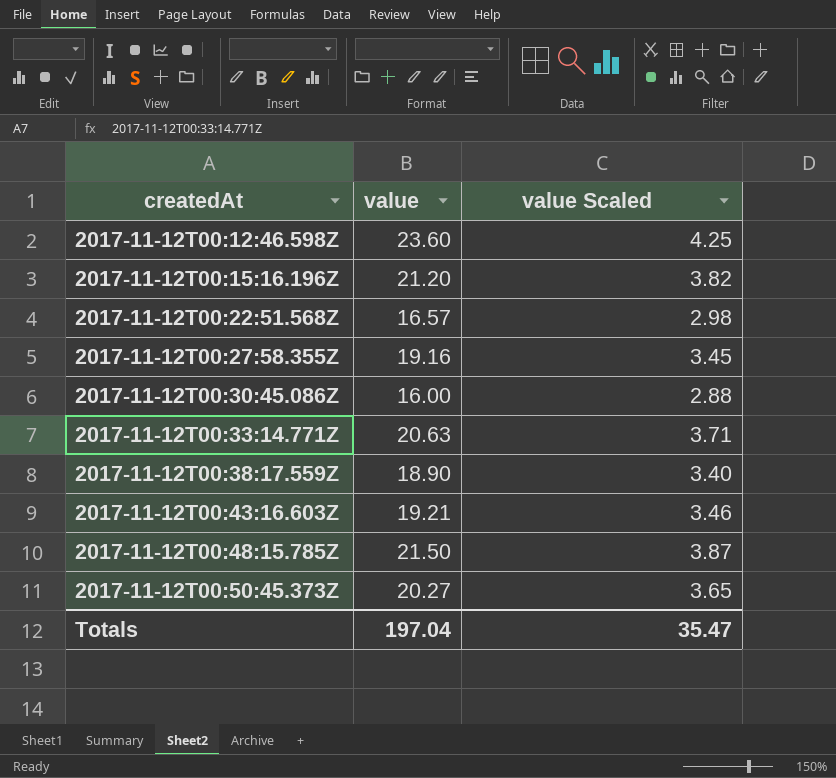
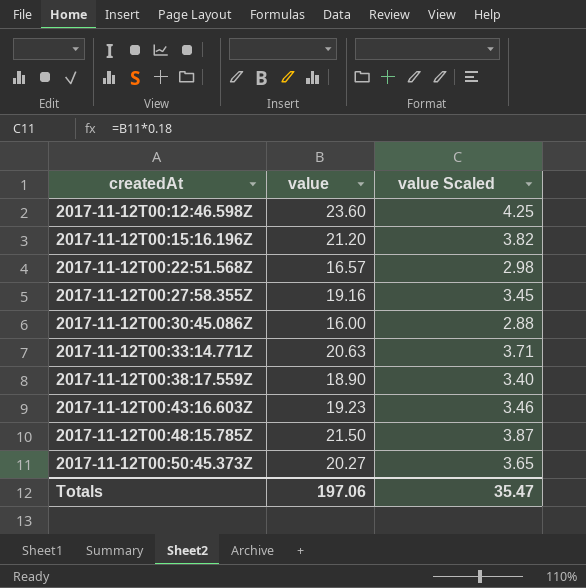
2017-11-12T00:43:16.603Z | value: 19.21 -> 19.23
Totals | value: 197.04 -> 197.06

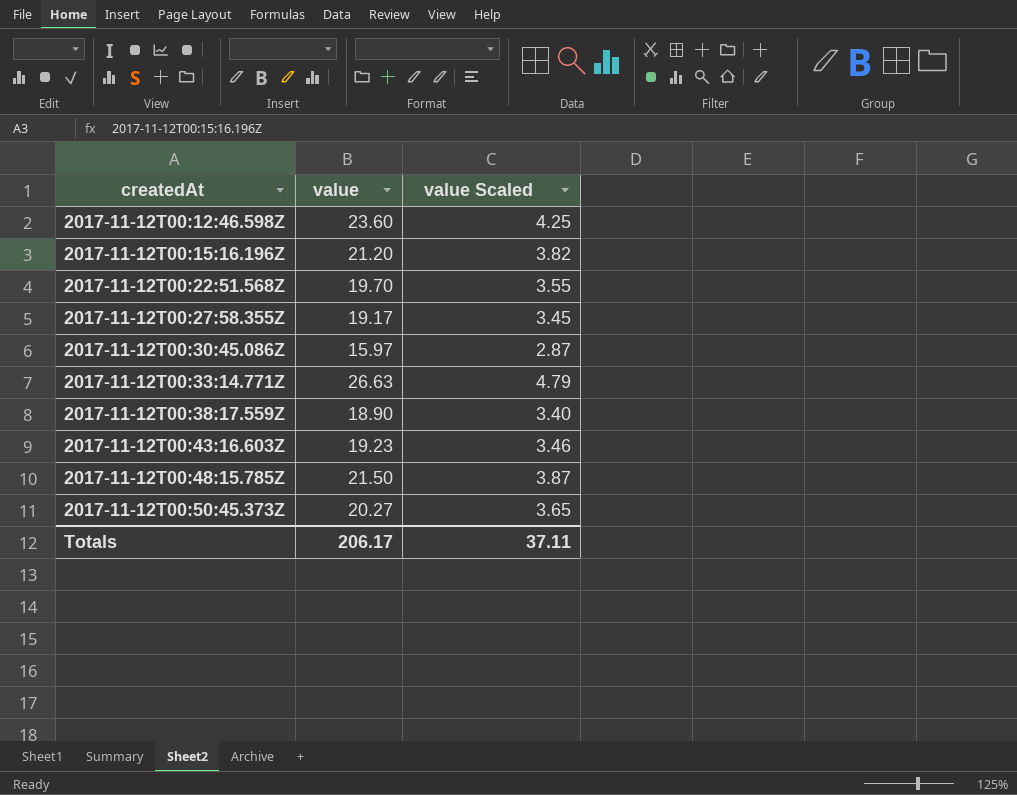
2017-11-12T00:22:51.568Z | value: 16.57 -> 19.70
2017-11-12T00:22:51.568Z | value Scaled: 2.98 -> 3.55
2017-11-12T00:27:58.355Z | value: 19.16 -> 19.17
2017-11-12T00:30:45.086Z | value: 16.00 -> 15.97
2017-11-12T00:30:45.086Z | value Scaled: 2.88 -> 2.87
2017-11-12T00:33:14.771Z | value: 20.63 -> 26.63
2017-11-12T00:33:14.771Z | value Scaled: 3.71 -> 4.79
Totals | value: 197.06 -> 206.17
Totals | value Scaled: 35.47 -> 37.11

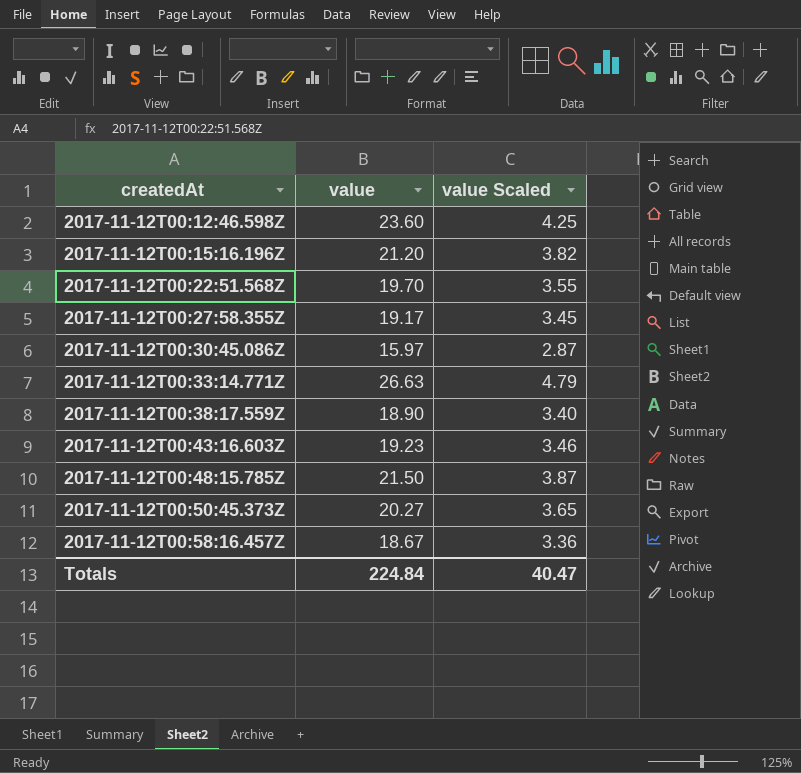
row 2017-11-12T00:58:16.457Z: none -> 18.67 | 3.36
Totals | value: 206.17 -> 224.84
Totals | value Scaled: 37.11 -> 40.47

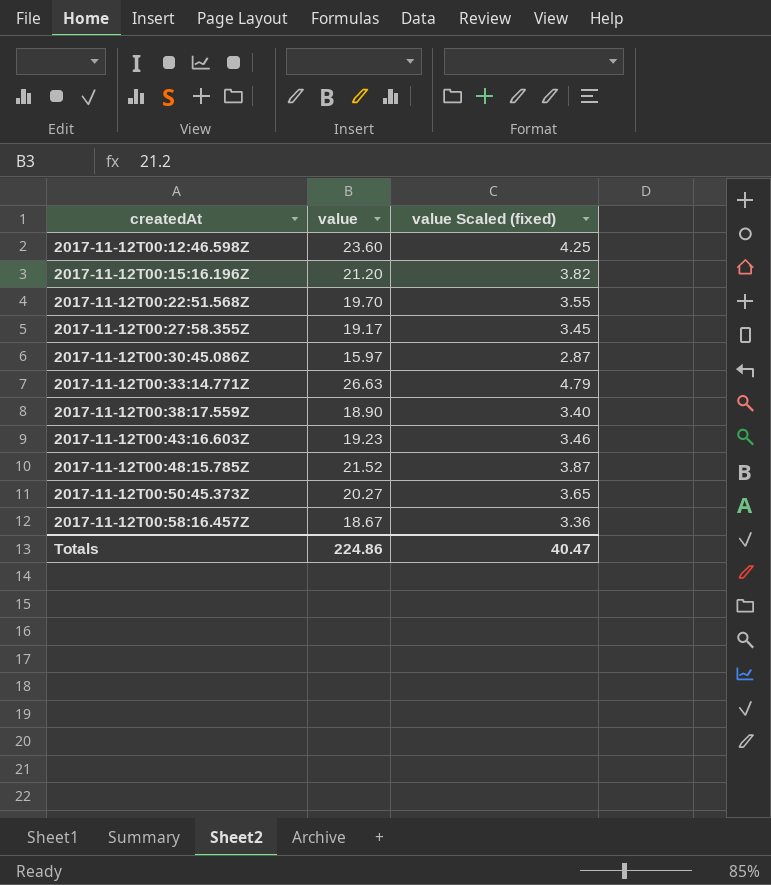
column name: value Scaled -> value Scaled (fixed)
2017-11-12T00:48:15.785Z | value: 21.50 -> 21.52
Totals | value: 224.84 -> 224.86

